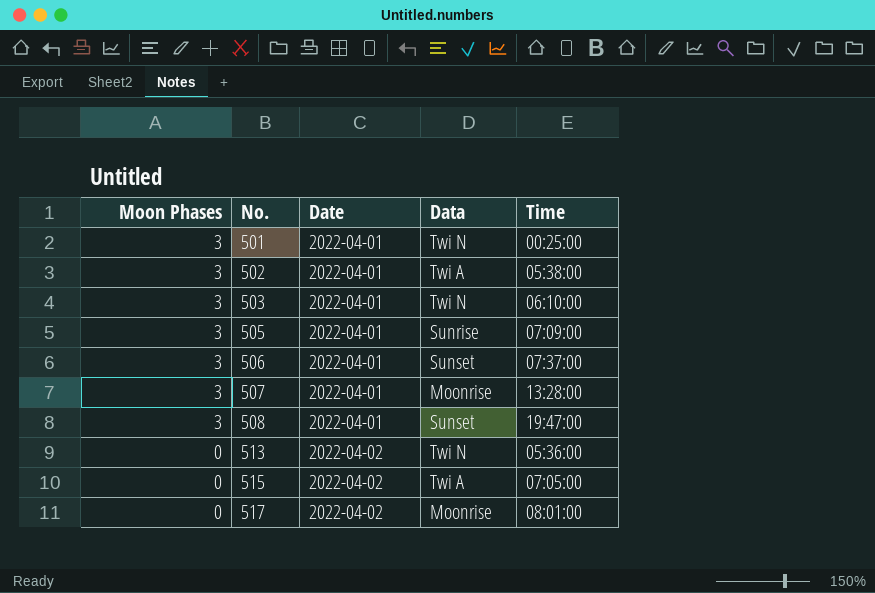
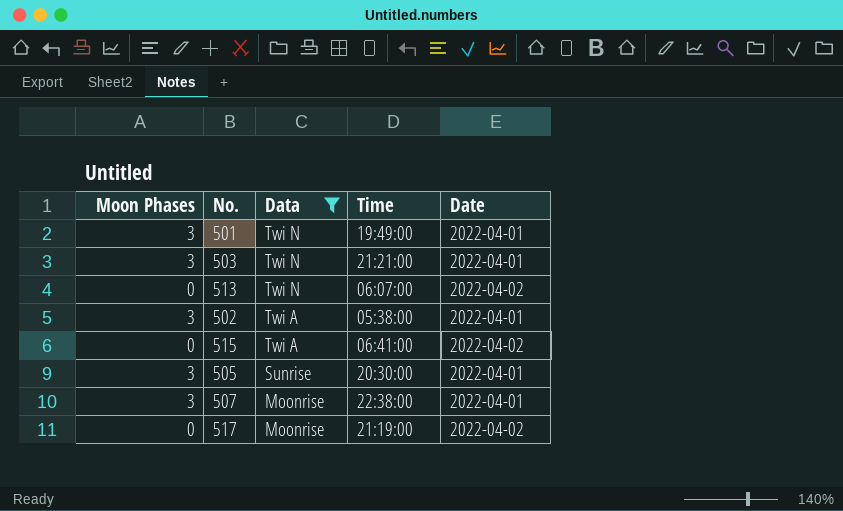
filter: none -> Data != Sunset
row order: Moon Phases descending -> Data descending
column Date | position: 3 -> 5
501 | Time: 00:25:00 -> 19:49:00
503 | Time: 06:10:00 -> 21:21:00
513 | Time: 05:36:00 -> 06:07:00
515 | Time: 07:05:00 -> 06:41:00
505 | Time: 07:09:00 -> 20:30:00
507 | Time: 13:28:00 -> 22:38:00
517 | Time: 08:01:00 -> 21:19:00

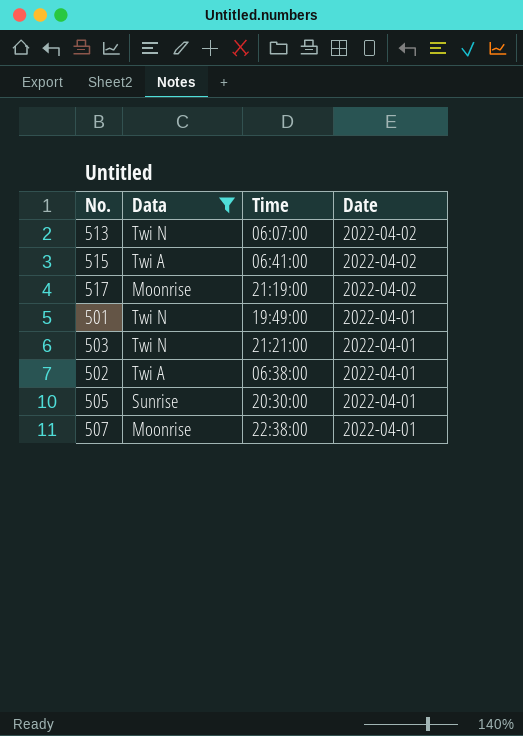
row order: Data descending -> Date descending
column Moon Phases | position: 1 -> none
502 | Time: 05:38:00 -> 06:38:00

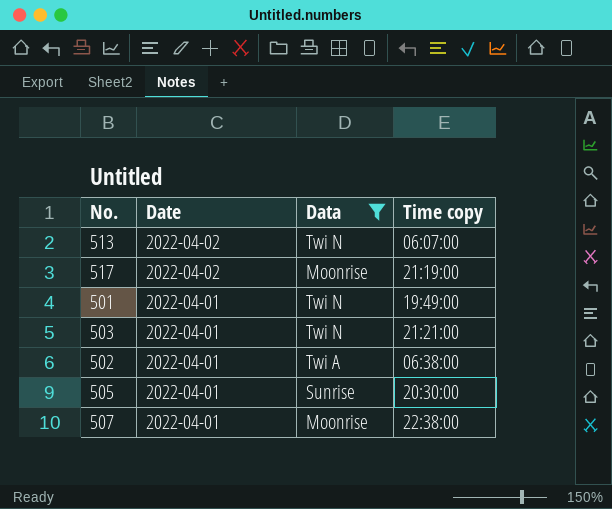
column Date | position: 4 -> 2
column name: Time -> Time copy
row 515: Twi A | 06:41:00 | 2022-04-02 -> none

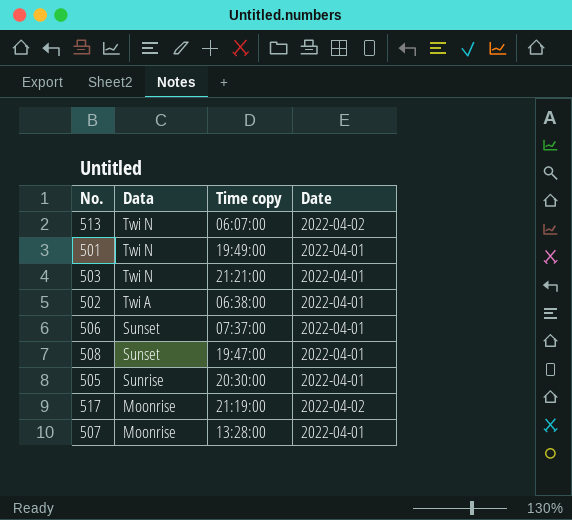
filter: Data != Sunset -> none
row order: Date descending -> Data descending
column Date | position: 2 -> 4
507 | Time copy: 22:38:00 -> 13:28:00

